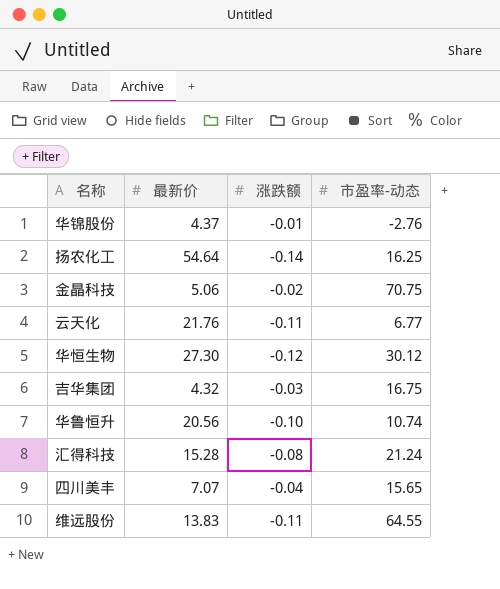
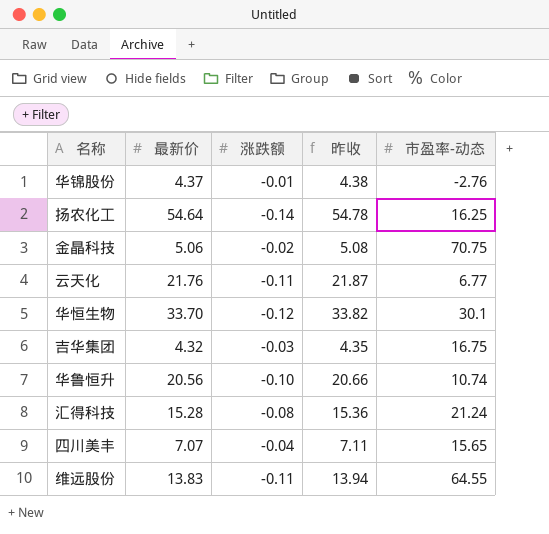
column 昨收 | formula: none -> [最新价] - [涨跌额]
华恒生物 | 最新价: 27.30 -> 33.70
华恒生物 | 市盈率-动态: 30.12 -> 30.1

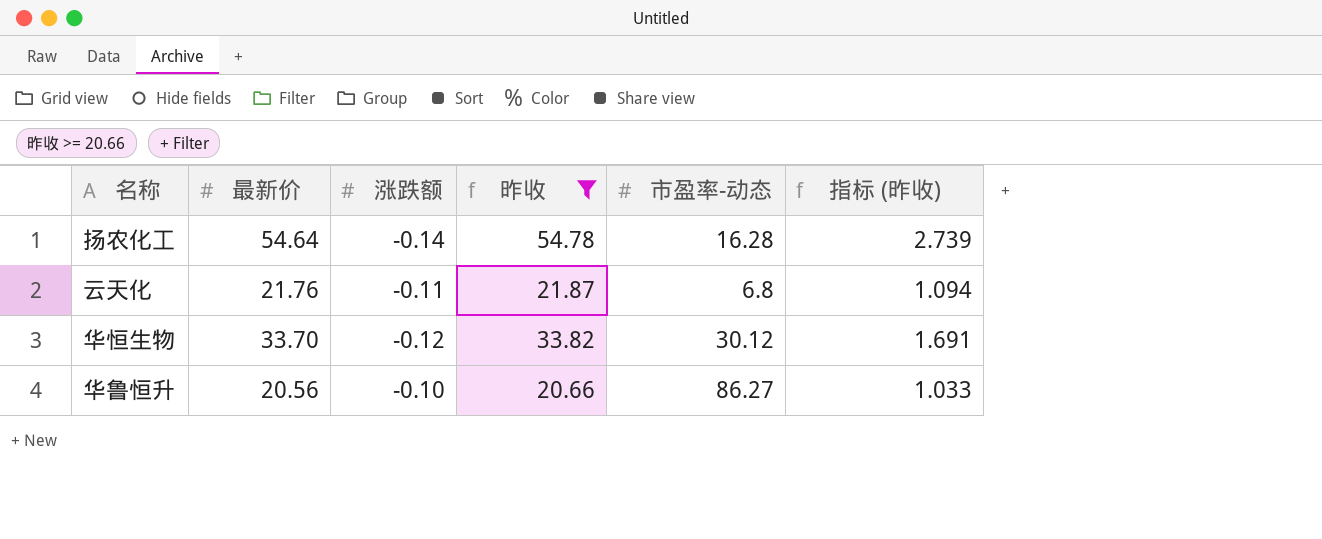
filter: none -> 昨收 >= 20.66
column 指标 (昨收) | formula: none -> [昨收] * 0.05
扬农化工 | 市盈率-动态: 16.25 -> 16.28
云天化 | 市盈率-动态: 6.77 -> 6.8
华恒生物 | 市盈率-动态: 30.1 -> 30.12
华鲁恒升 | 市盈率-动态: 10.74 -> 86.27

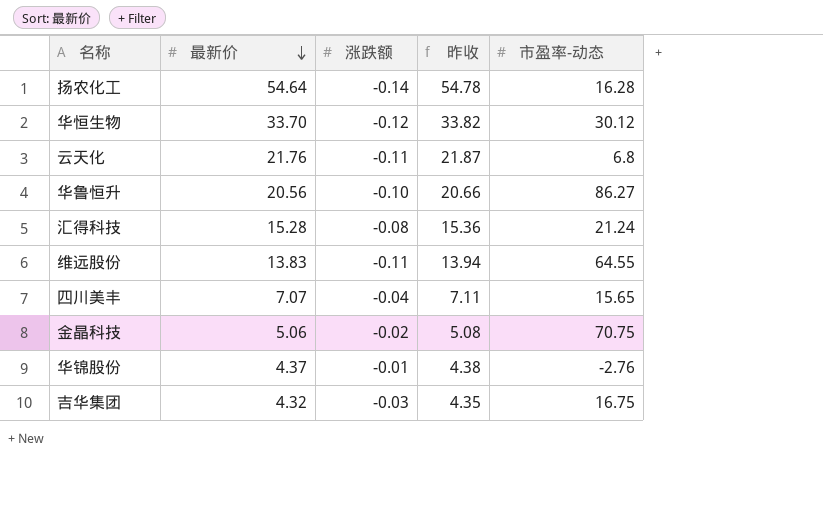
filter: 昨收 >= 20.66 -> none
row order: none -> 最新价 descending
column 指标 (昨收) | formula: [昨收] * 0.05 -> none

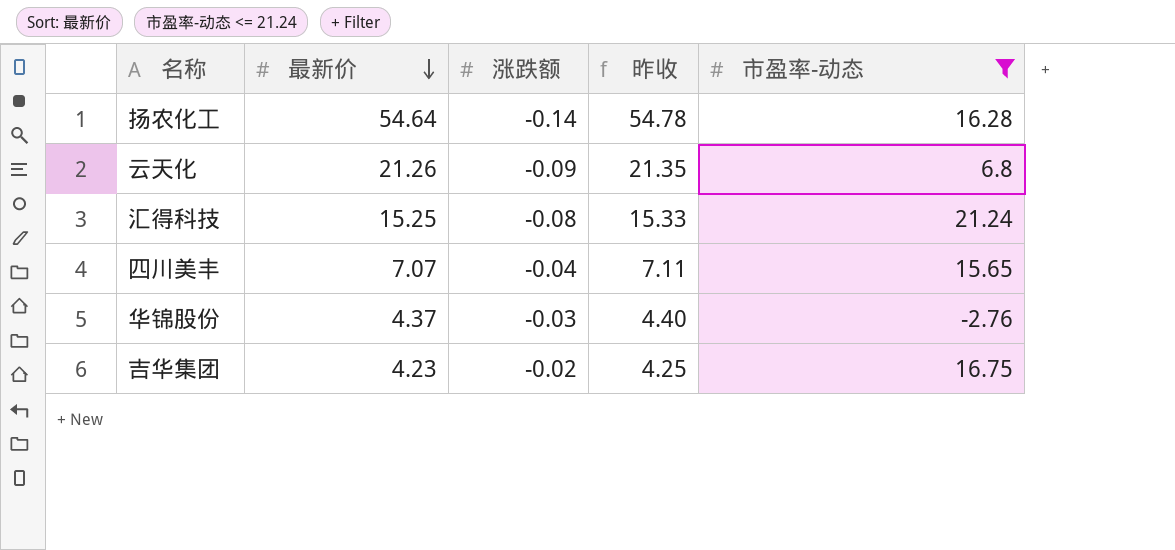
filter: none -> 市盈率-动态 <= 21.24
云天化 | 最新价: 21.76 -> 21.26
云天化 | 涨跌额: -0.11 -> -0.09
云天化 | 昨收: 21.87 -> 21.35
汇得科技 | 最新价: 15.28 -> 15.25
汇得科技 | 昨收: 15.36 -> 15.33
华锦股份 | 涨跌额: -0.01 -> -0.03
华锦股份 | 昨收: 4.38 -> 4.40
吉华集团 | 最新价: 4.32 -> 4.23
吉华集团 | 涨跌额: -0.03 -> -0.02
吉华集团 | 昨收: 4.35 -> 4.25

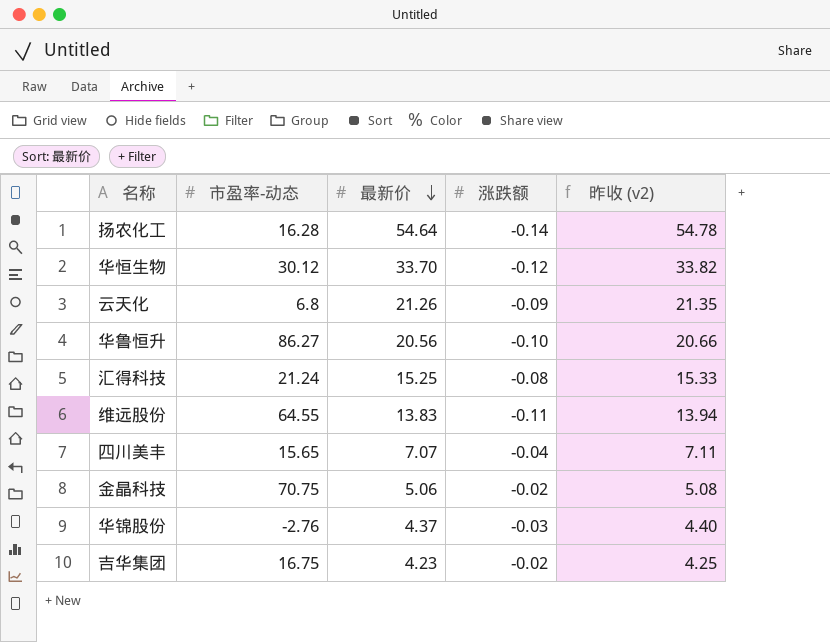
filter: 市盈率-动态 <= 21.24 -> none
column 市盈率-动态 | position: 5 -> 2
column name: 昨收 -> 昨收 (v2)

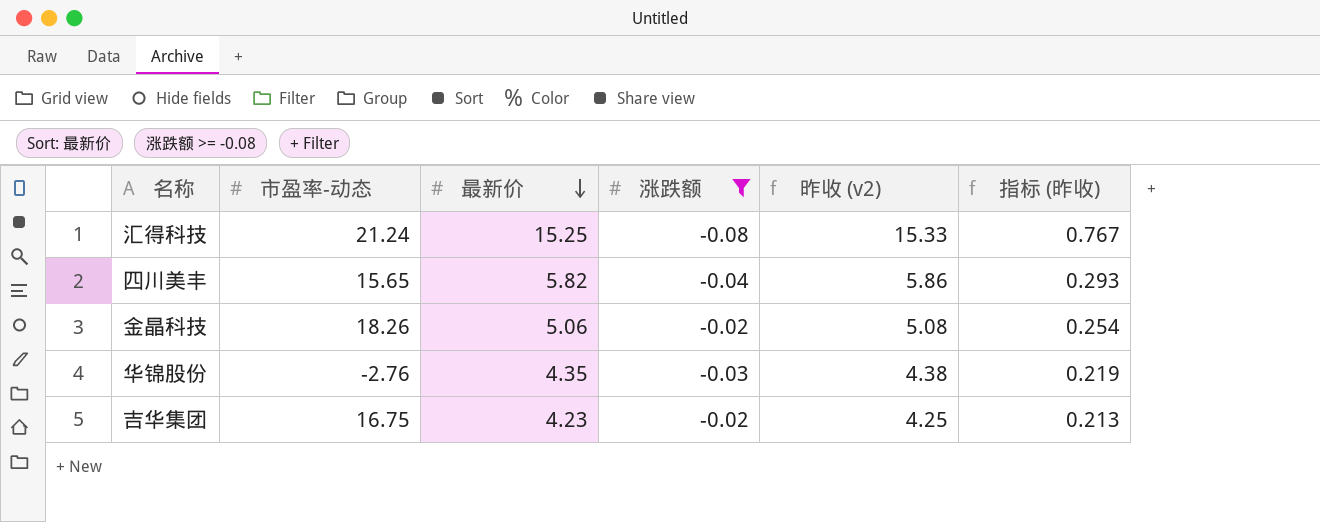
filter: none -> 涨跌额 >= -0.08
column 指标 (昨收) | formula: none -> [昨收 (v2)] * 0.05
四川美丰 | 最新价: 7.07 -> 5.82
四川美丰 | 昨收 (v2): 7.11 -> 5.86
金晶科技 | 市盈率-动态: 70.75 -> 18.26
华锦股份 | 最新价: 4.37 -> 4.35
华锦股份 | 昨收 (v2): 4.40 -> 4.38

